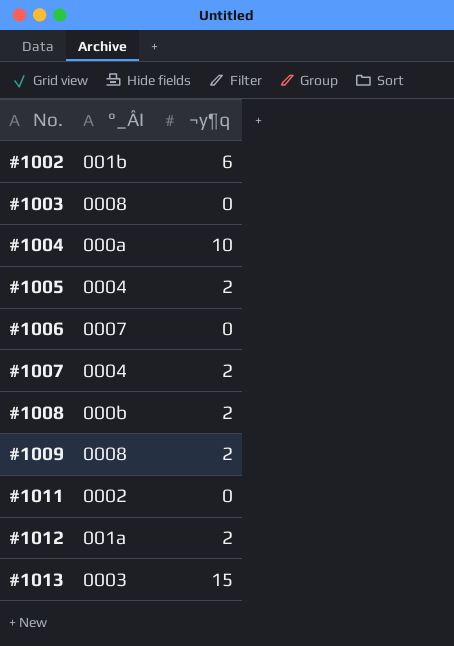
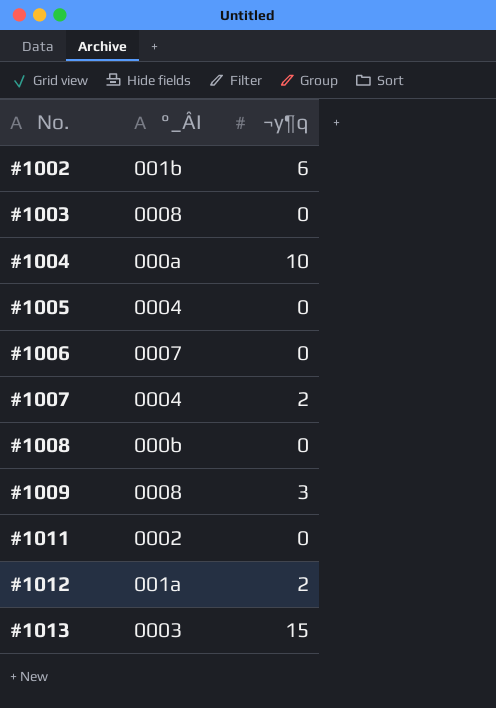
#1005 | ¬y¶q: 2 -> 0
#1008 | ¬y¶q: 2 -> 0
#1009 | ¬y¶q: 2 -> 3

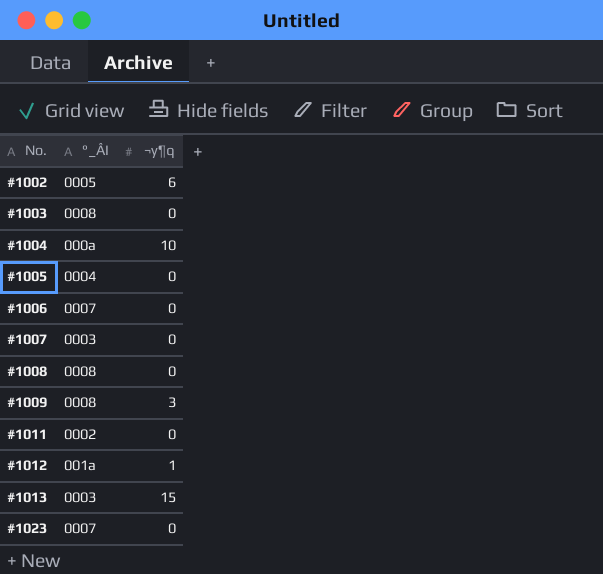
#1002 | °_ÂI: 001b -> 0005
#1007 | °_ÂI: 0004 -> 0003
#1007 | ¬y¶q: 2 -> 0
#1008 | °_ÂI: 000b -> 0008
#1012 | ¬y¶q: 2 -> 1
row #1023: none -> 0007 | 0

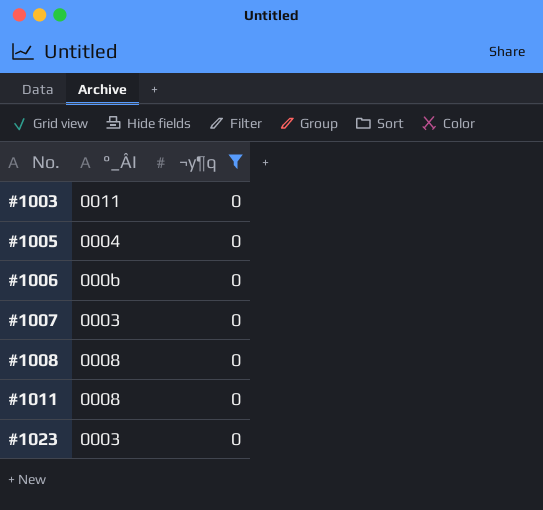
filter: none -> ¬y¶q = 0
#1003 | °_ÂI: 0008 -> 0011
#1006 | °_ÂI: 0007 -> 000b
#1011 | °_ÂI: 0002 -> 0008
#1023 | °_ÂI: 0007 -> 0003

